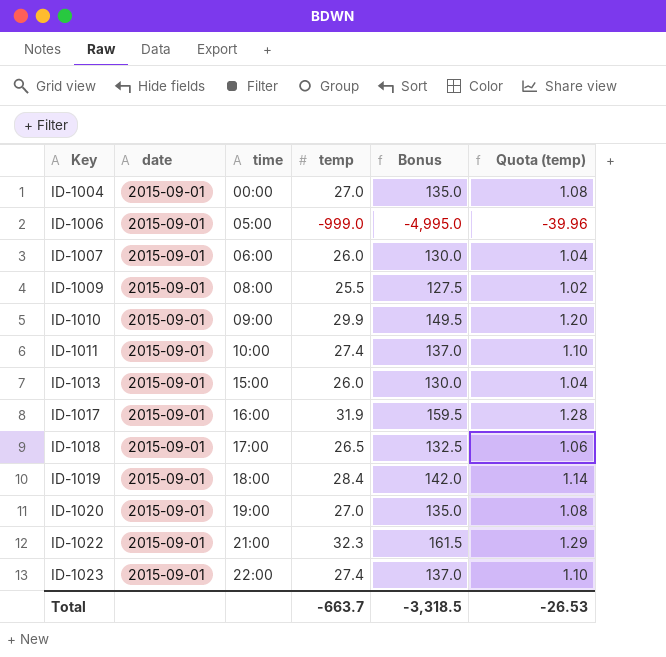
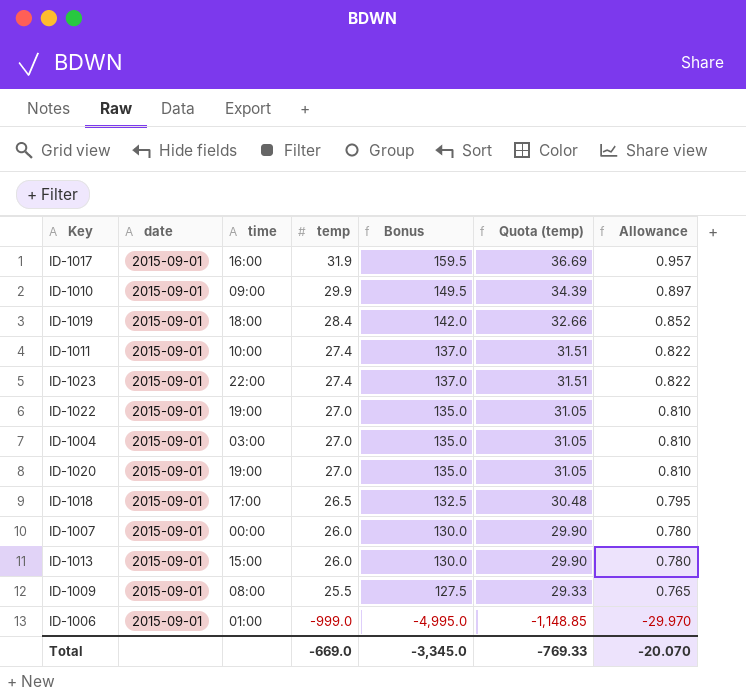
row order: Key ascending -> temp descending
column Quota (temp) | formula: [temp] * 0.04 -> [temp] * 1.15
column Allowance | formula: none -> [temp] * 0.03
ID-1022 | time: 21:00 -> 19:00
ID-1022 | temp: 32.3 -> 27.0
ID-1022 | Bonus: 161.5 -> 135.0
ID-1004 | time: 00:00 -> 03:00
ID-1007 | time: 06:00 -> 00:00
ID-1006 | time: 05:00 -> 01:00
Total | temp: -663.7 -> -669.0
Total | Bonus: -3,318.5 -> -3,345.0
Total | Quota (temp): -26.53 -> -769.33

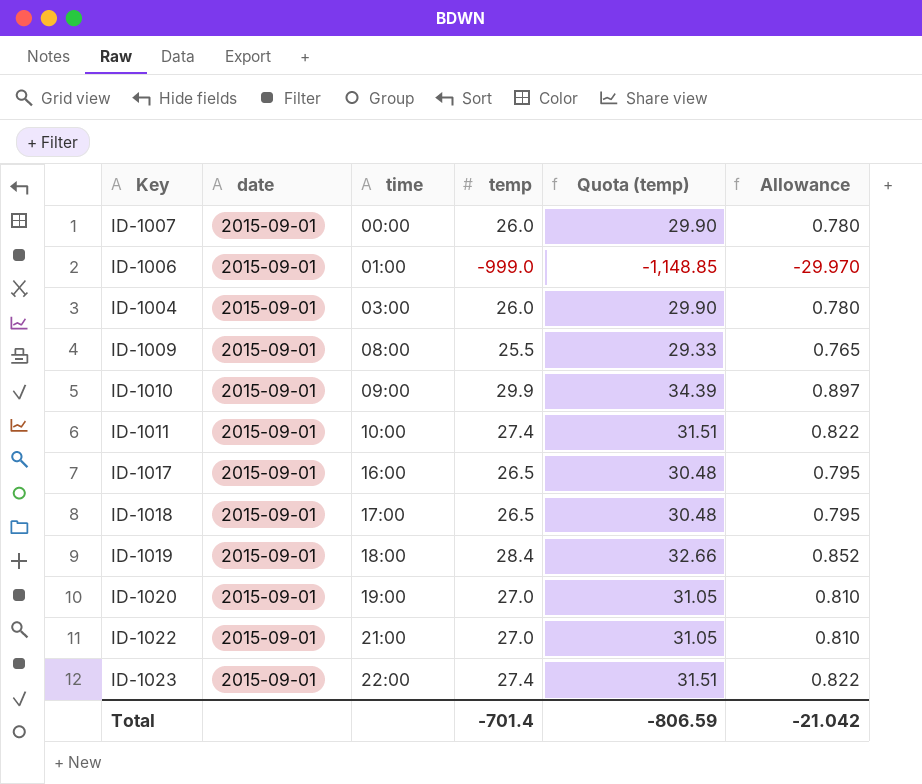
row order: temp descending -> time ascending
column Bonus | formula: [temp] * 5 -> none
row ID-1013: 2015-09-01 | 15:00 | 26.0 | 130.0 | 29.90 | 0.780 -> none
ID-1004 | temp: 27.0 -> 26.0
ID-1004 | Quota (temp): 31.05 -> 29.90
ID-1004 | Allowance: 0.810 -> 0.780
ID-1017 | temp: 31.9 -> 26.5
ID-1017 | Quota (temp): 36.69 -> 30.48
ID-1017 | Allowance: 0.957 -> 0.795
ID-1022 | time: 19:00 -> 21:00
Total | temp: -669.0 -> -701.4
Total | Quota (temp): -769.33 -> -806.59
Total | Allowance: -20.070 -> -21.042

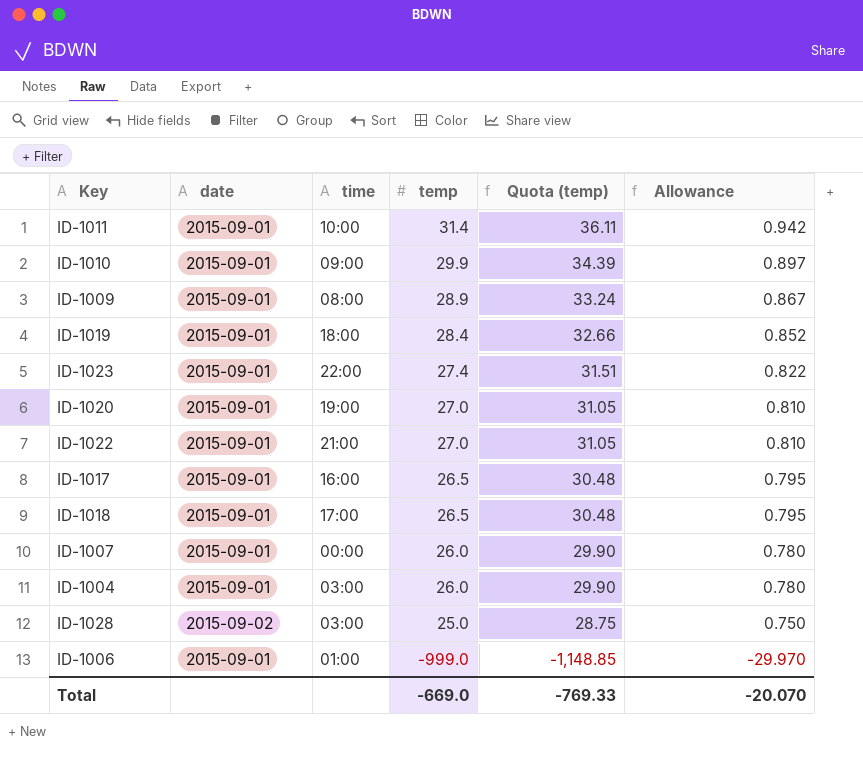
row order: time ascending -> temp descending
ID-1011 | temp: 27.4 -> 31.4
ID-1011 | Quota (temp): 31.51 -> 36.11
ID-1011 | Allowance: 0.822 -> 0.942
ID-1009 | temp: 25.5 -> 28.9
ID-1009 | Quota (temp): 29.33 -> 33.24
ID-1009 | Allowance: 0.765 -> 0.867
row ID-1028: none -> 2015-09-02 | 03:00 | 25.0 | 28.75 | 0.750
Total | temp: -701.4 -> -669.0
Total | Quota (temp): -806.59 -> -769.33
Total | Allowance: -21.042 -> -20.070

